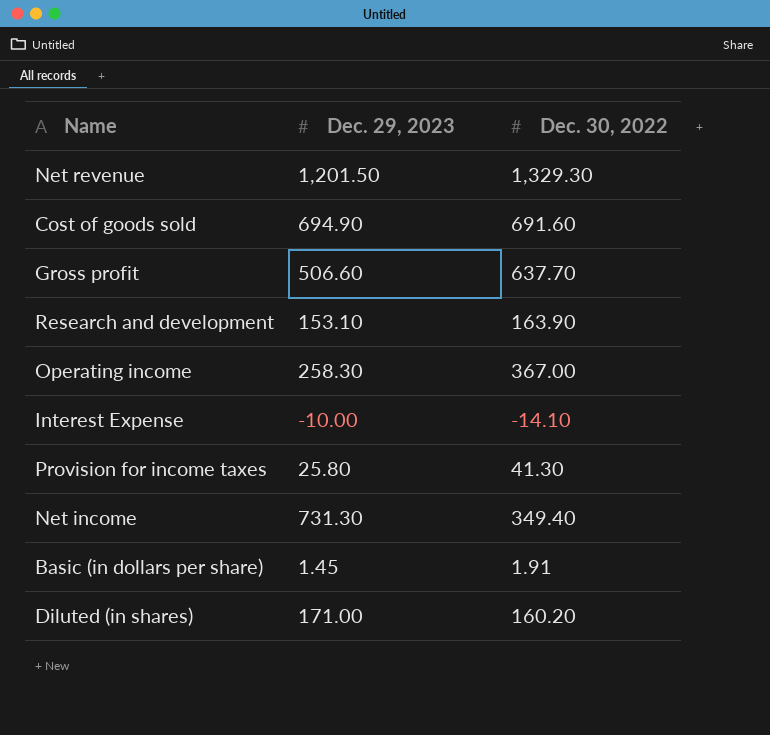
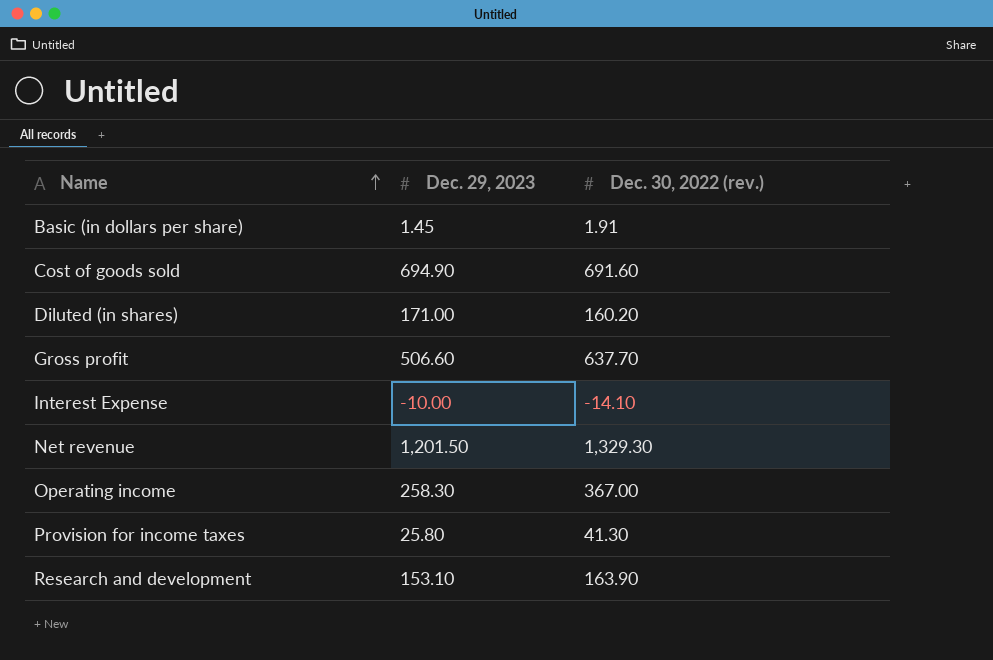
row order: none -> Name ascending
column name: Dec. 30, 2022 -> Dec. 30, 2022 (rev.)
row Net income: 731.30 | 349.40 -> none

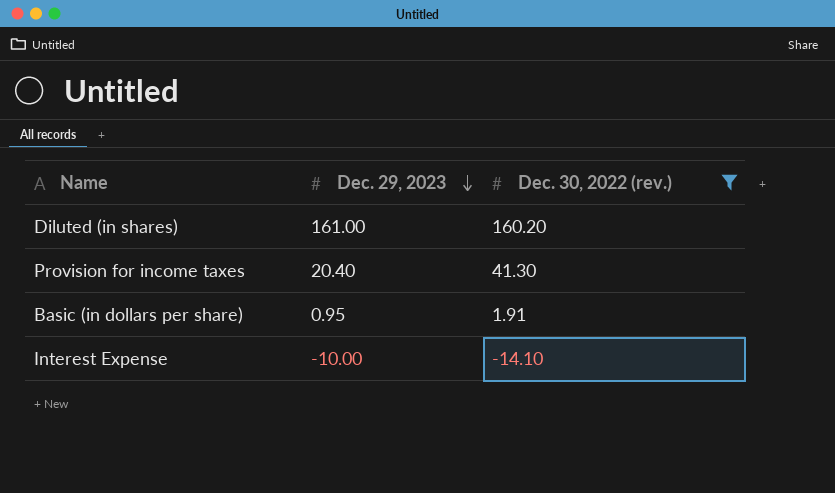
filter: none -> Dec. 30, 2022 (rev.) <= 160.20
row order: Name ascending -> Dec. 29, 2023 descending
Diluted (in shares) | Dec. 29, 2023: 171.00 -> 161.00
Provision for income taxes | Dec. 29, 2023: 25.80 -> 20.40
Basic (in dollars per share) | Dec. 29, 2023: 1.45 -> 0.95

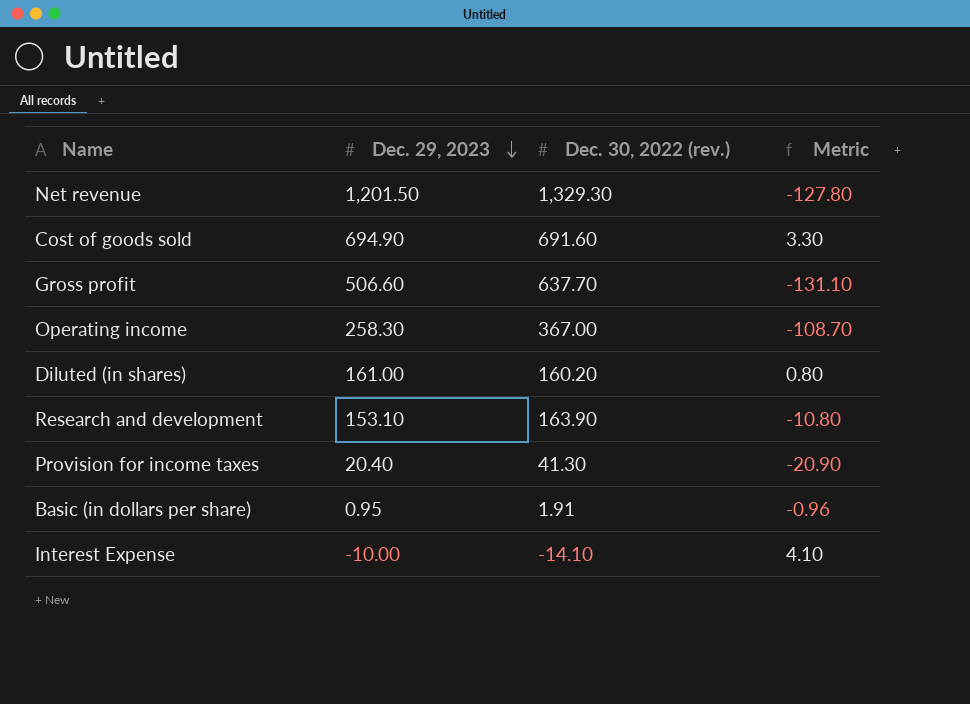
filter: Dec. 30, 2022 (rev.) <= 160.20 -> none
column Metric | formula: none -> [Dec. 29, 2023] - [Dec. 30, 2022 (rev.)]

